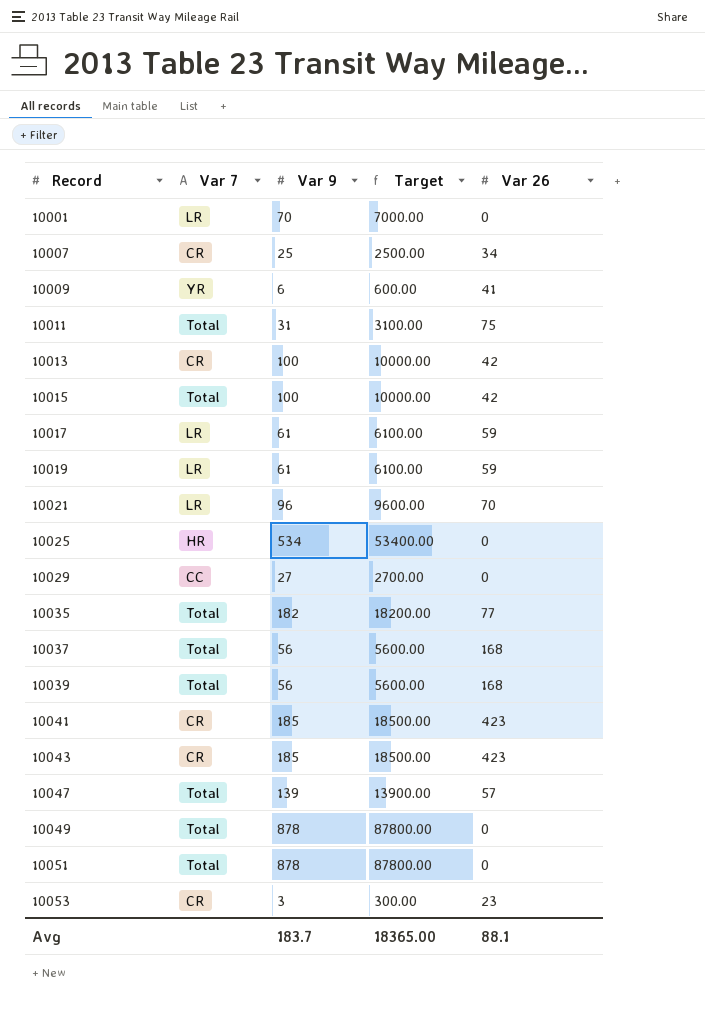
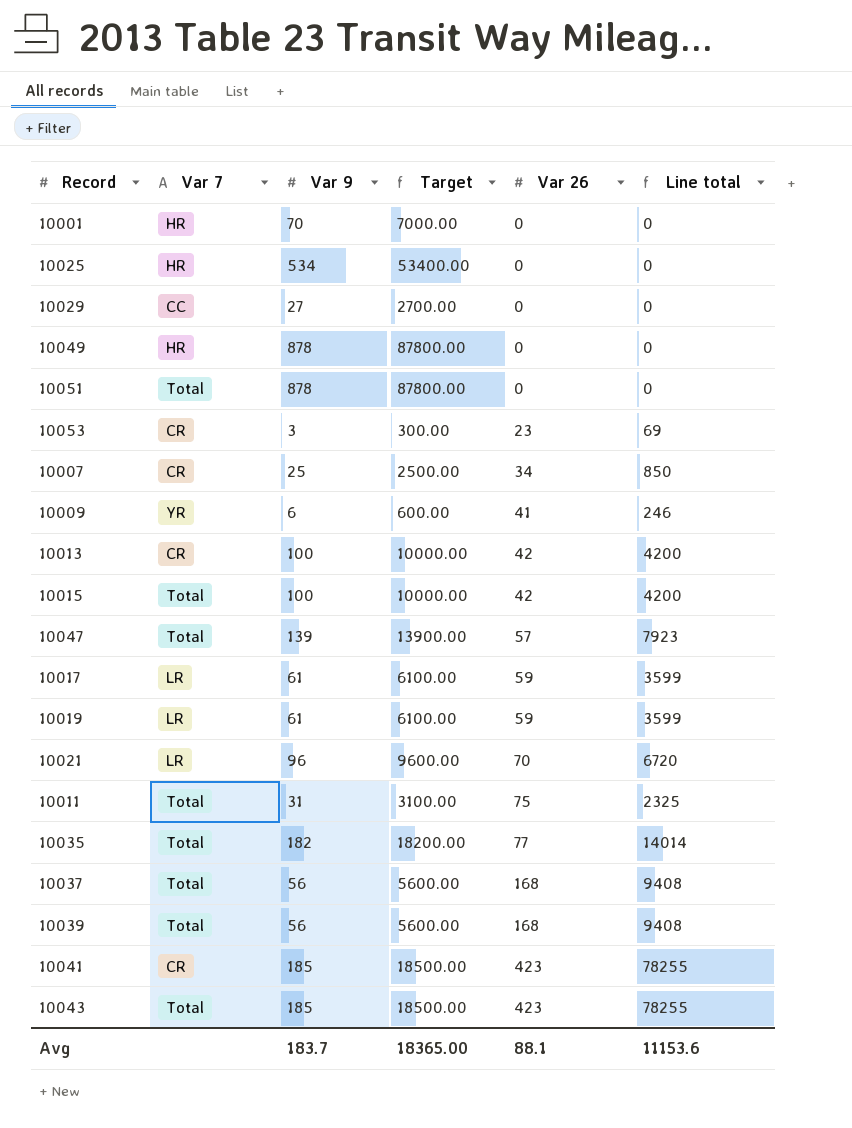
row order: Record ascending -> Var 26 ascending
column Line total | formula: none -> [Var 9] * [Var 26]
10001 | Var 7: LR -> HR
10049 | Var 7: Total -> HR
10043 | Var 7: CR -> Total

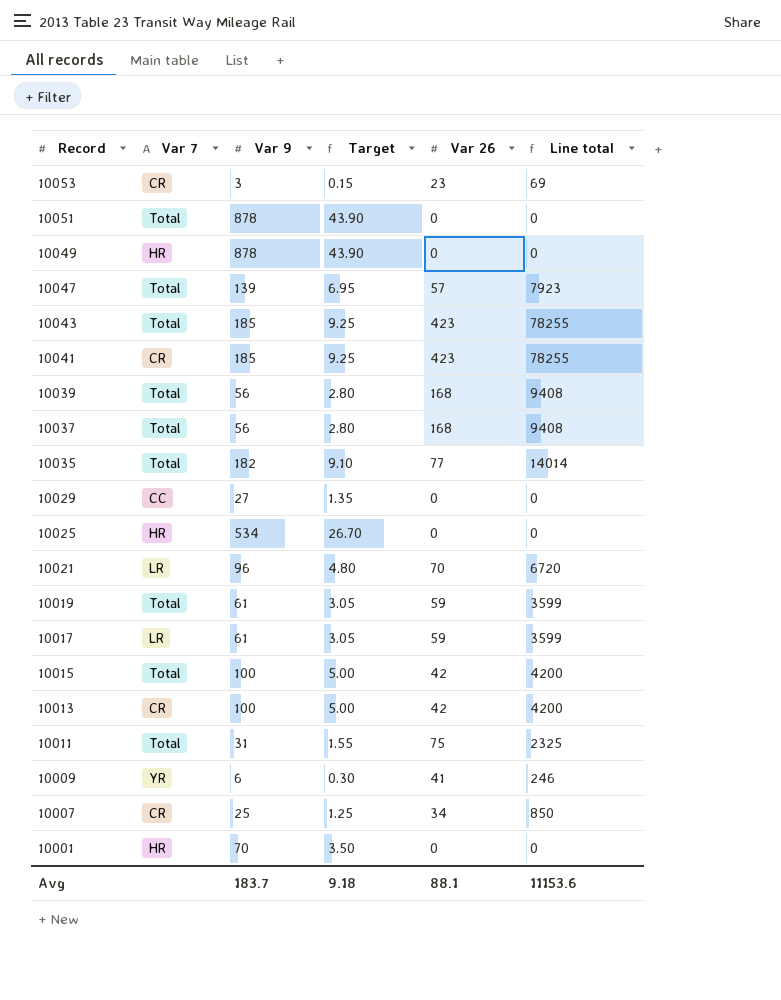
row order: Var 26 ascending -> Record descending
column Target | formula: [Var 9] * 100 -> [Var 9] * 0.05
10019 | Var 7: LR -> Total
Avg | Target: 18365.00 -> 9.18

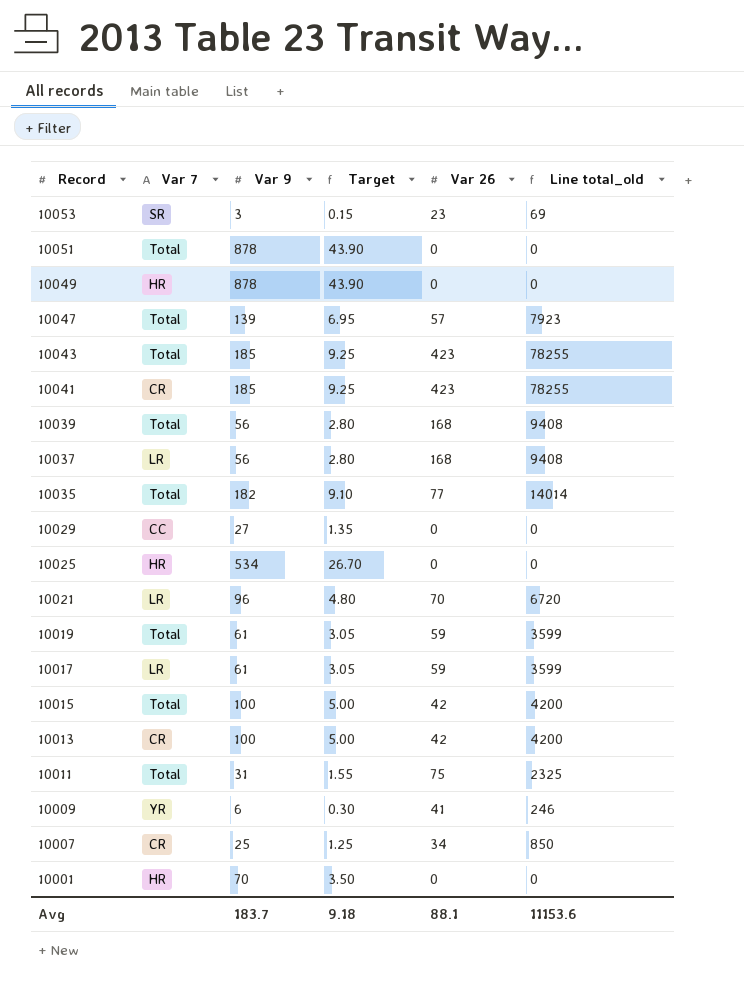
column name: Line total -> Line total_old
10053 | Var 7: CR -> SR
10037 | Var 7: Total -> LR

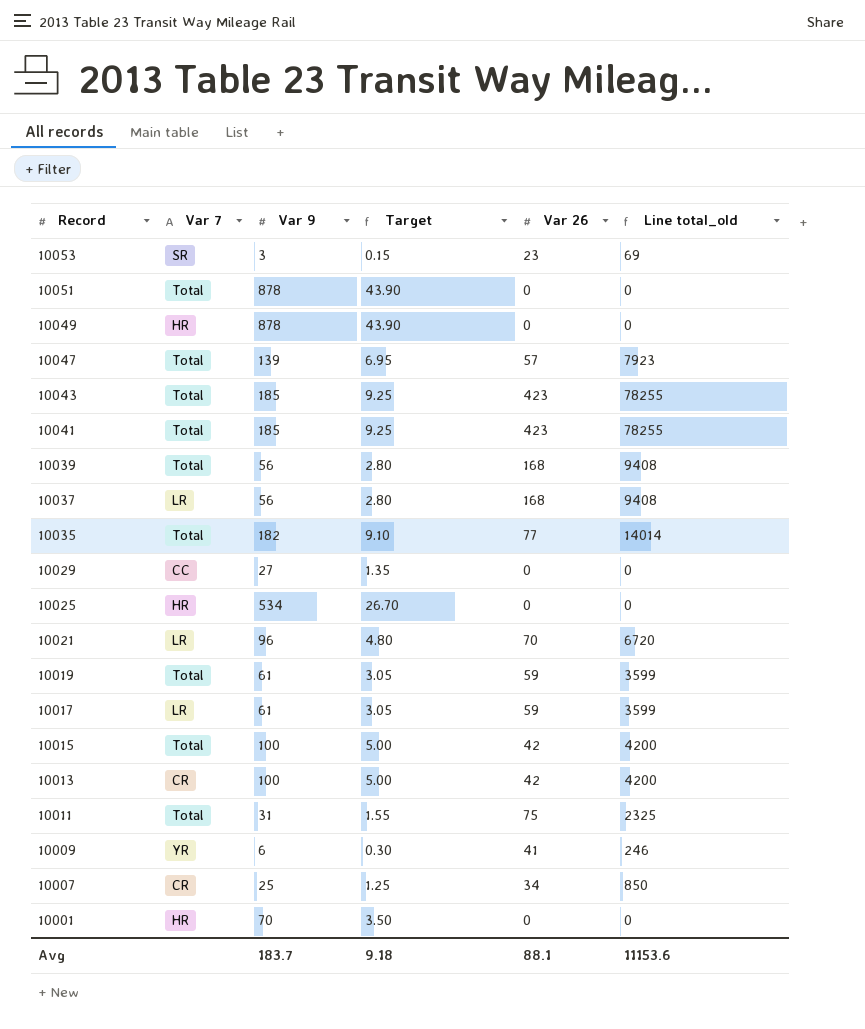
10041 | Var 7: CR -> Total

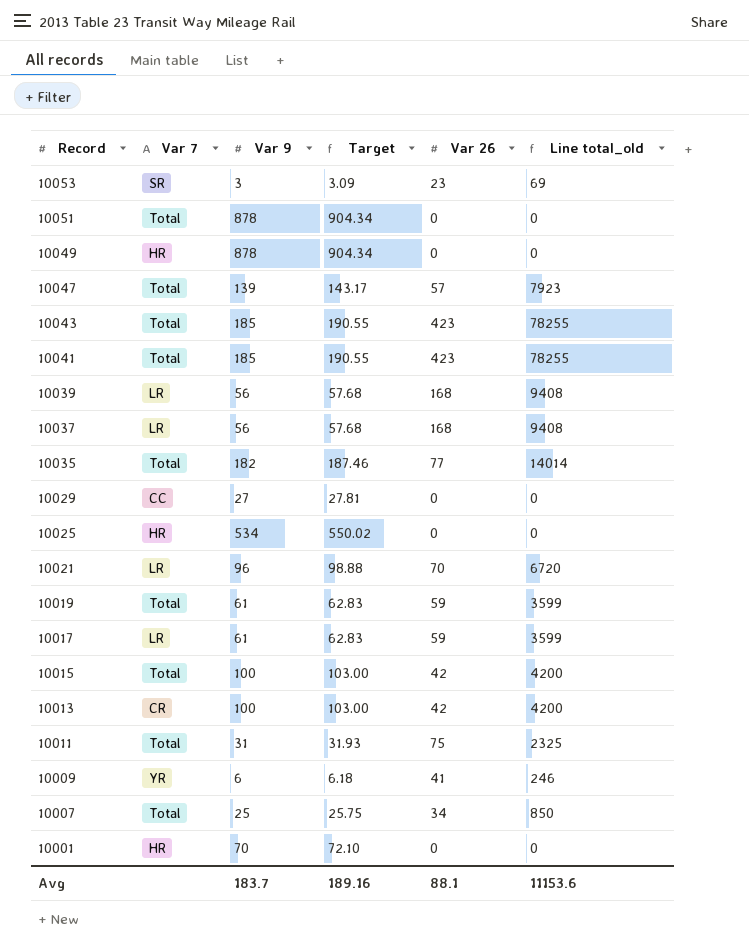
column Target | formula: [Var 9] * 0.05 -> [Var 9] * 1.03
10039 | Var 7: Total -> LR
10007 | Var 7: CR -> Total
Avg | Target: 9.18 -> 189.16

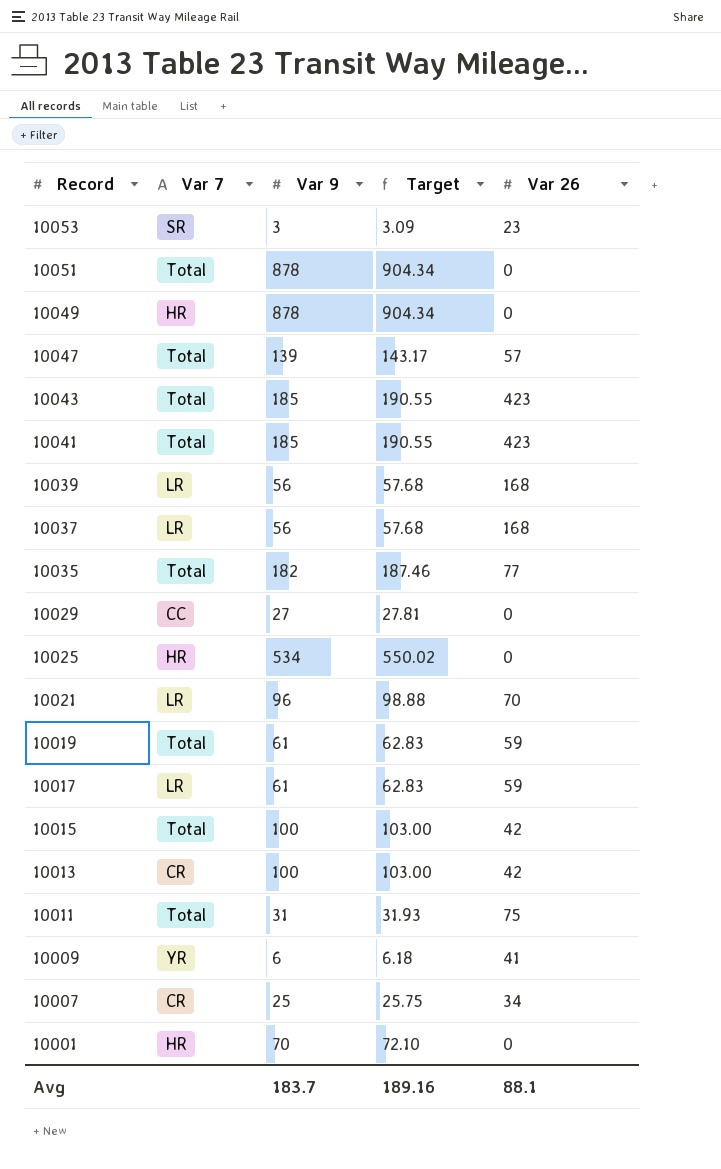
column Line total_old | formula: [Var 9] * [Var 26] -> none
10007 | Var 7: Total -> CR

